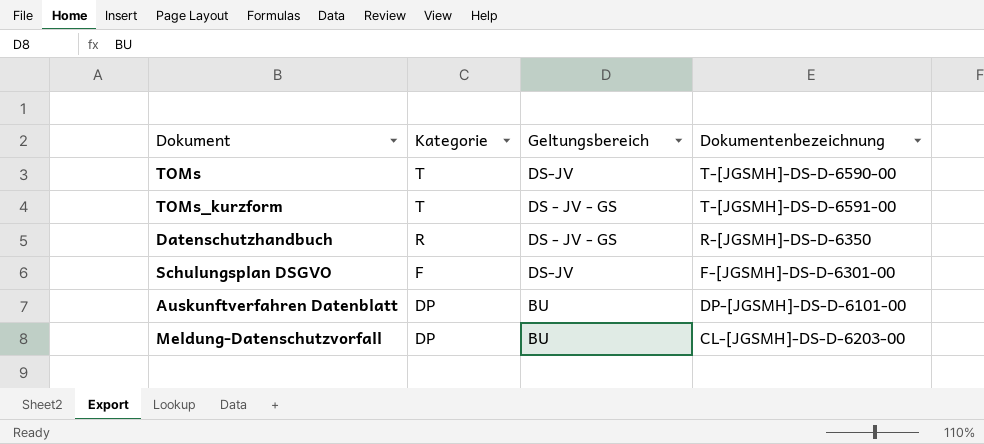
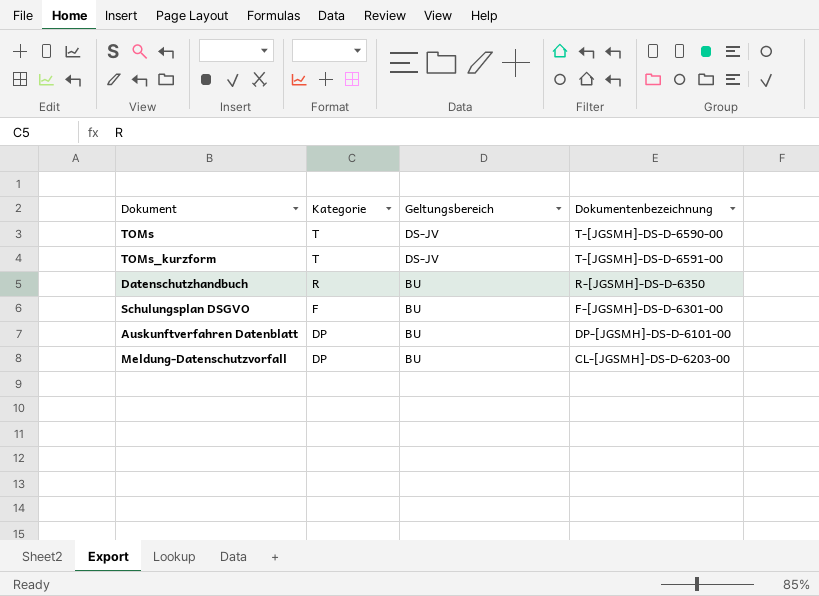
TOMs_kurzform | Geltungsbereich: DS - JV - GS -> DS-JV
Datenschutzhandbuch | Geltungsbereich: DS - JV - GS -> BU
Schulungsplan DSGVO | Geltungsbereich: DS-JV -> BU

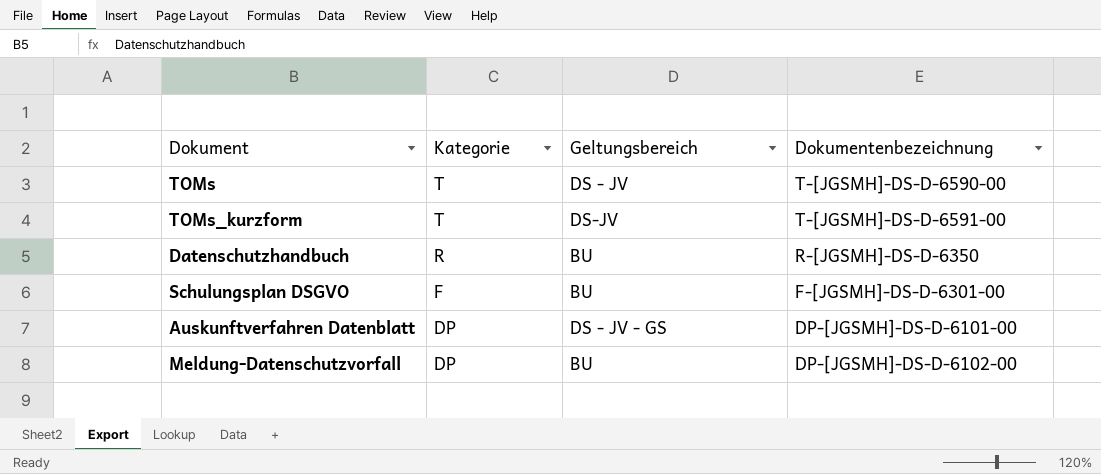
TOMs | Geltungsbereich: DS-JV -> DS - JV
Auskunftverfahren Datenblatt | Geltungsbereich: BU -> DS - JV - GS
Meldung-Datenschutzvorfall | Dokumentenbezeichnung: CL-[JGSMH]-DS-D-6203-00 -> DP-[JGSMH]-DS-D-6102-00

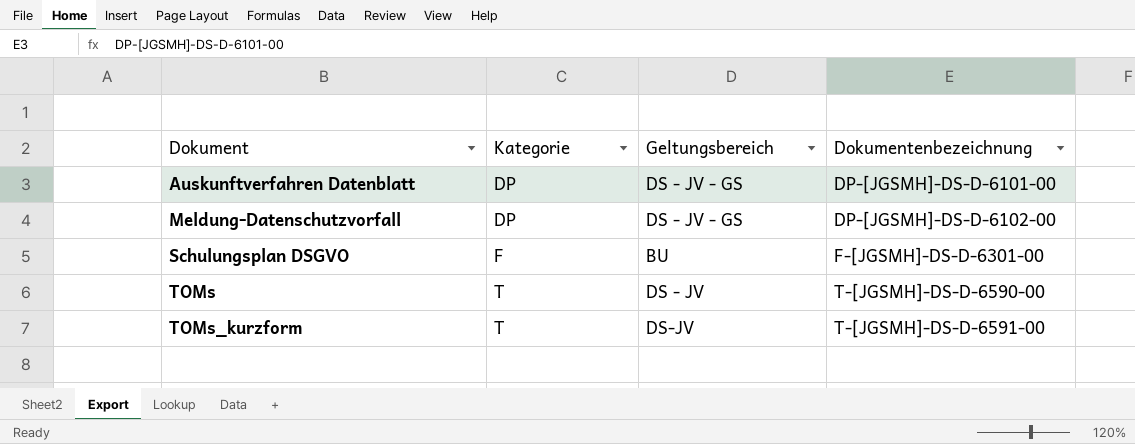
row order: Kategorie descending -> Dokument ascending
row Datenschutzhandbuch: R | BU | R-[JGSMH]-DS-D-6350 -> none
Meldung-Datenschutzvorfall | Geltungsbereich: BU -> DS - JV - GS

